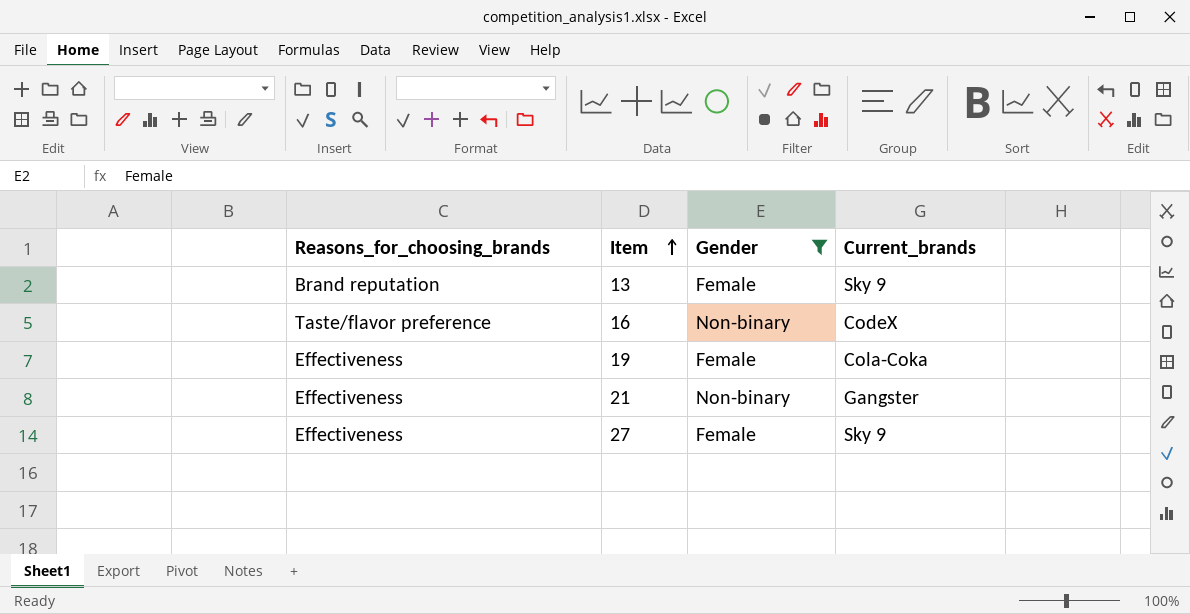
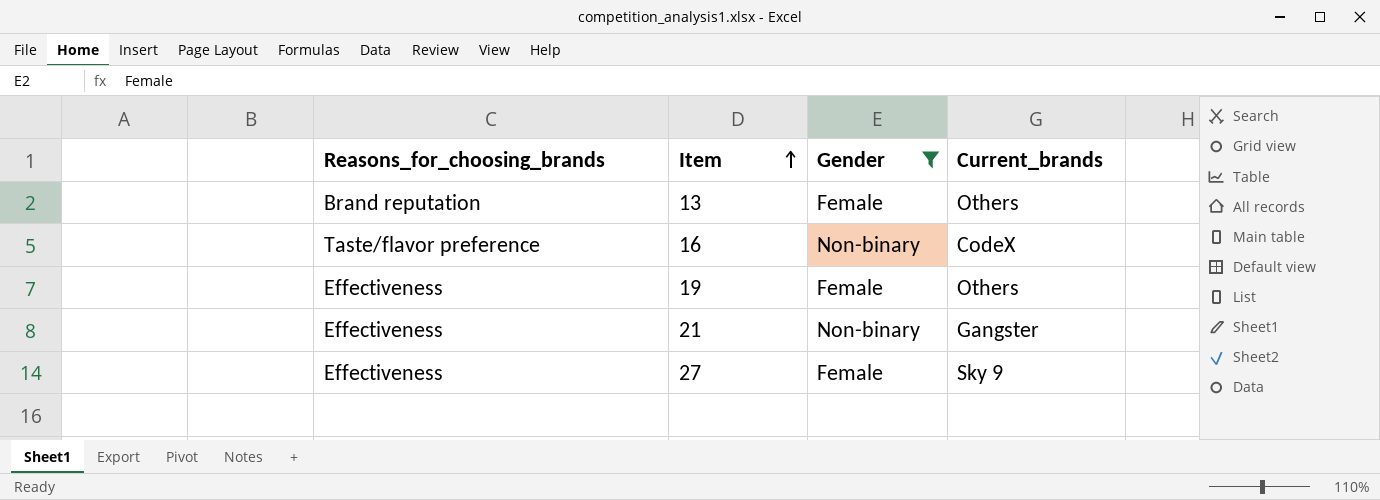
13 | Current_brands: Sky 9 -> Others
19 | Current_brands: Cola-Coka -> Others

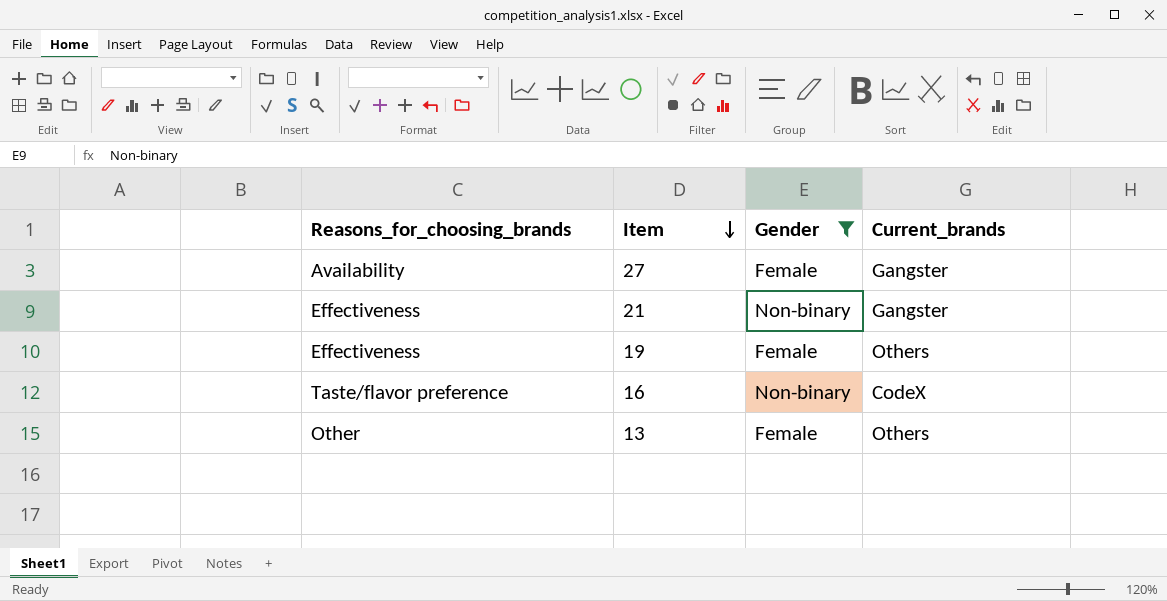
row order: Item ascending -> Item descending
27 | Reasons_for_choosing_brands: Effectiveness -> Availability
27 | Current_brands: Sky 9 -> Gangster
13 | Reasons_for_choosing_brands: Brand reputation -> Other

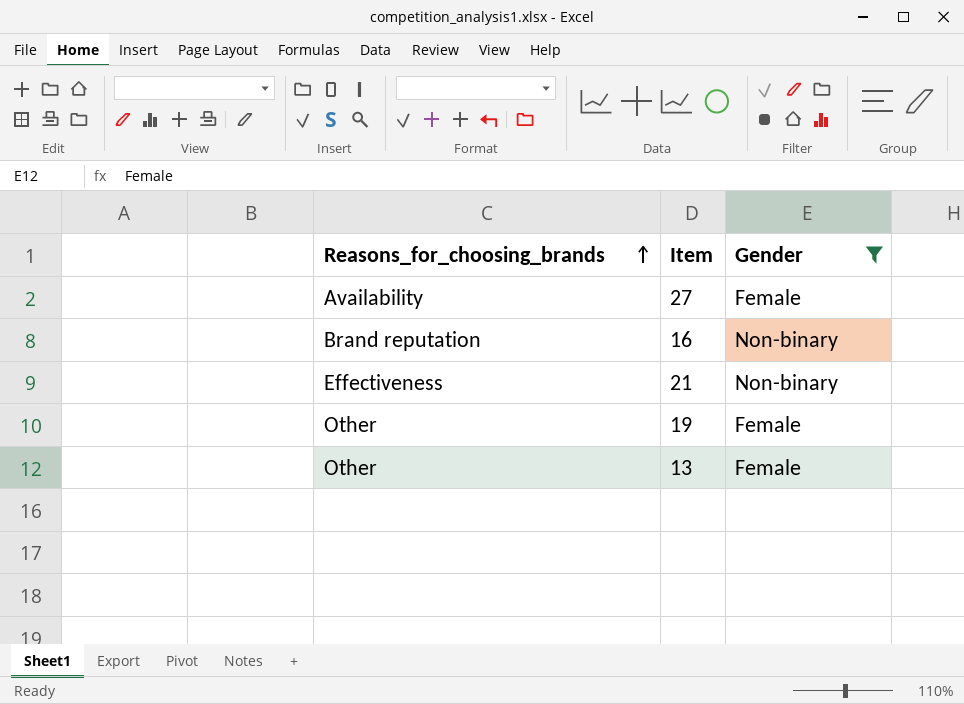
row order: Item descending -> Reasons_for_choosing_brands ascending
column Current_brands | position: 4 -> none
16 | Reasons_for_choosing_brands: Taste/flavor preference -> Brand reputation
19 | Reasons_for_choosing_brands: Effectiveness -> Other

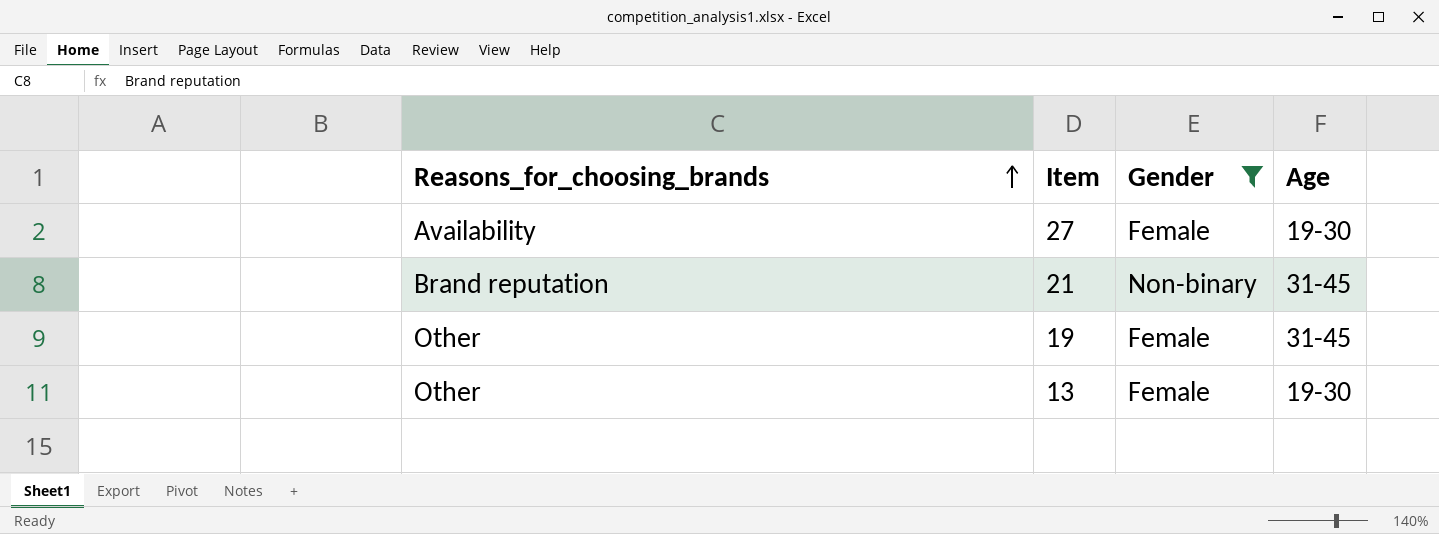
column Age | position: none -> 4
row 16: Brand reputation | Non-binary -> none
21 | Reasons_for_choosing_brands: Effectiveness -> Brand reputation

